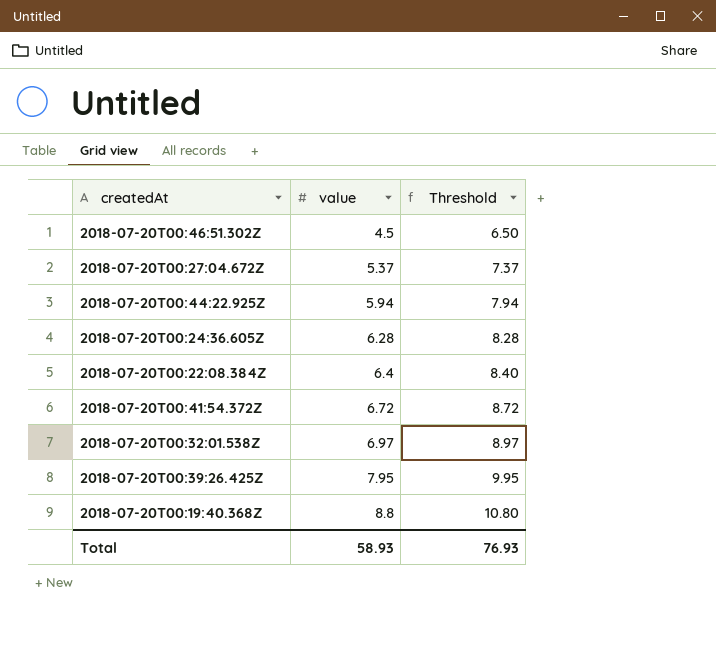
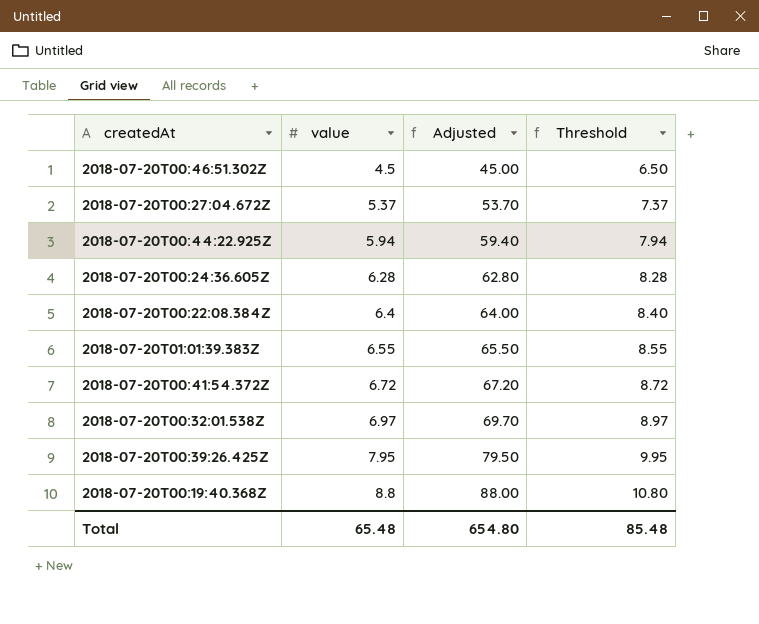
column Adjusted | formula: none -> [value] * 10
row 2018-07-20T01:01:39.383Z: none -> 6.55 | 65.50 | 8.55
Total | value: 58.93 -> 65.48
Total | Threshold: 76.93 -> 85.48

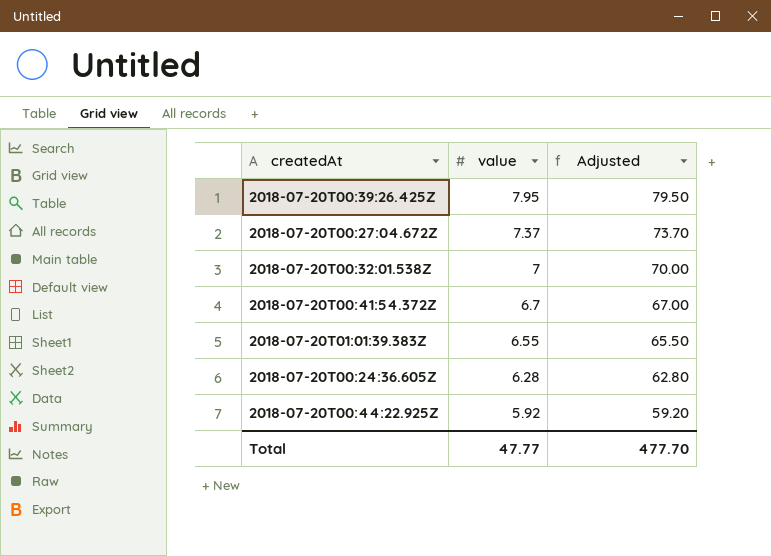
row order: value ascending -> value descending
column Threshold | formula: [value] + 2 -> none
row 2018-07-20T00:46:51.302Z: 4.5 | 45.00 | 6.50 -> none
row 2018-07-20T00:22:08.384Z: 6.4 | 64.00 | 8.40 -> none
row 2018-07-20T00:19:40.368Z: 8.8 | 88.00 | 10.80 -> none
2018-07-20T00:27:04.672Z | value: 5.37 -> 7.37
2018-07-20T00:27:04.672Z | Adjusted: 53.70 -> 73.70
2018-07-20T00:32:01.538Z | value: 6.97 -> 7
2018-07-20T00:32:01.538Z | Adjusted: 69.70 -> 70.00
2018-07-20T00:41:54.372Z | value: 6.72 -> 6.7
2018-07-20T00:41:54.372Z | Adjusted: 67.20 -> 67.00
2018-07-20T00:44:22.925Z | value: 5.94 -> 5.92
2018-07-20T00:44:22.925Z | Adjusted: 59.40 -> 59.20
Total | value: 65.48 -> 47.77
Total | Adjusted: 654.80 -> 477.70

